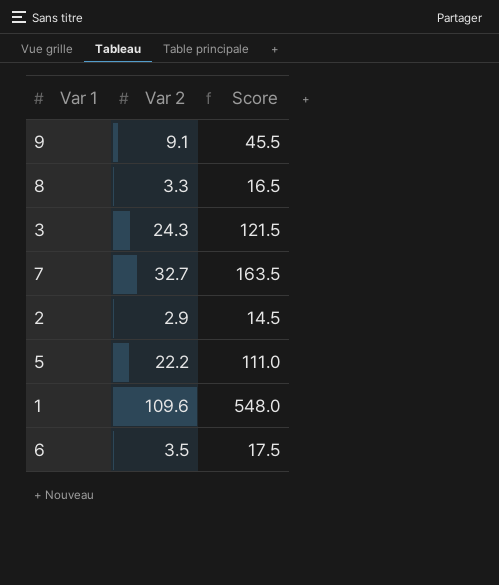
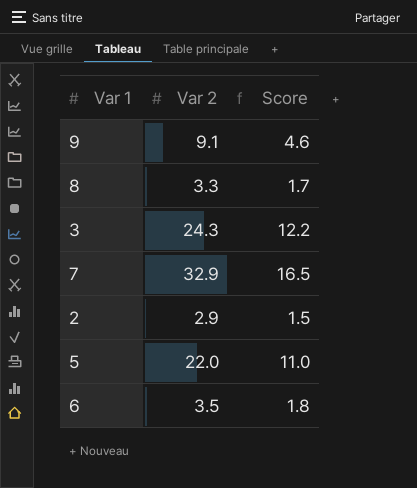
column Score | formula: [Var 2] * 5 -> [Var 2] * 0.5
row 1: 109.6 | 548.0 -> none
7 | Var 2: 32.7 -> 32.9
5 | Var 2: 22.2 -> 22.0

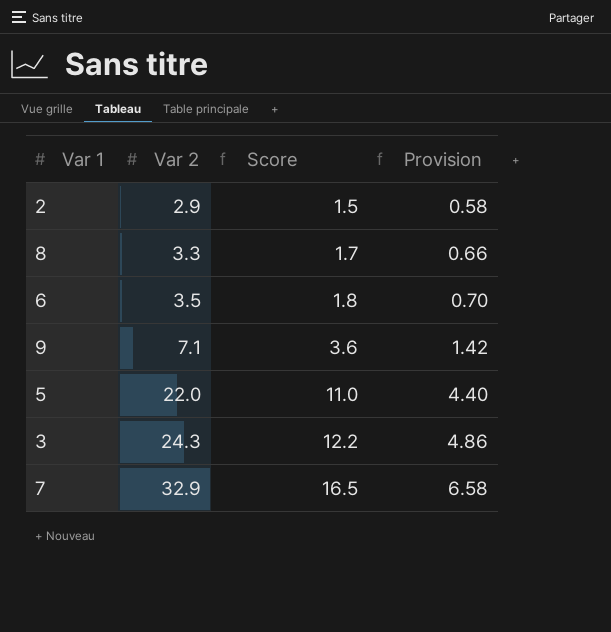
row order: none -> Var 2 ascending
column Provision | formula: none -> [Var 2] * 0.2
9 | Var 2: 9.1 -> 7.1
9 | Score: 4.6 -> 3.6

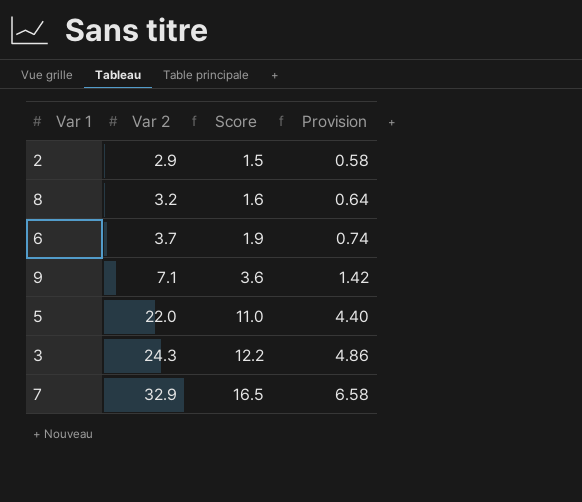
8 | Var 2: 3.3 -> 3.2
8 | Score: 1.7 -> 1.6
8 | Provision: 0.66 -> 0.64
6 | Var 2: 3.5 -> 3.7
6 | Score: 1.8 -> 1.9
6 | Provision: 0.70 -> 0.74

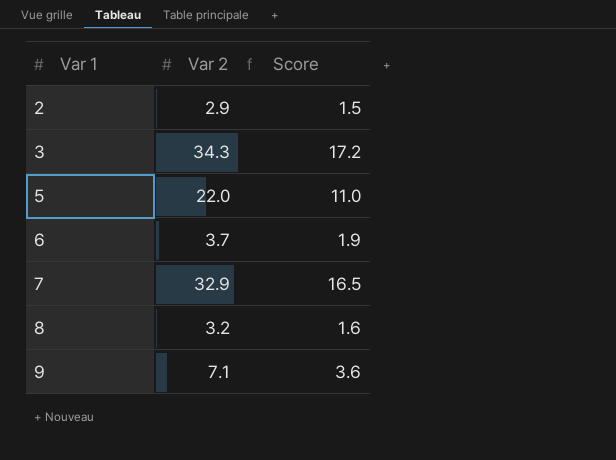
row order: Var 2 ascending -> Var 1 ascending
column Provision | formula: [Var 2] * 0.2 -> none
3 | Var 2: 24.3 -> 34.3
3 | Score: 12.2 -> 17.2

